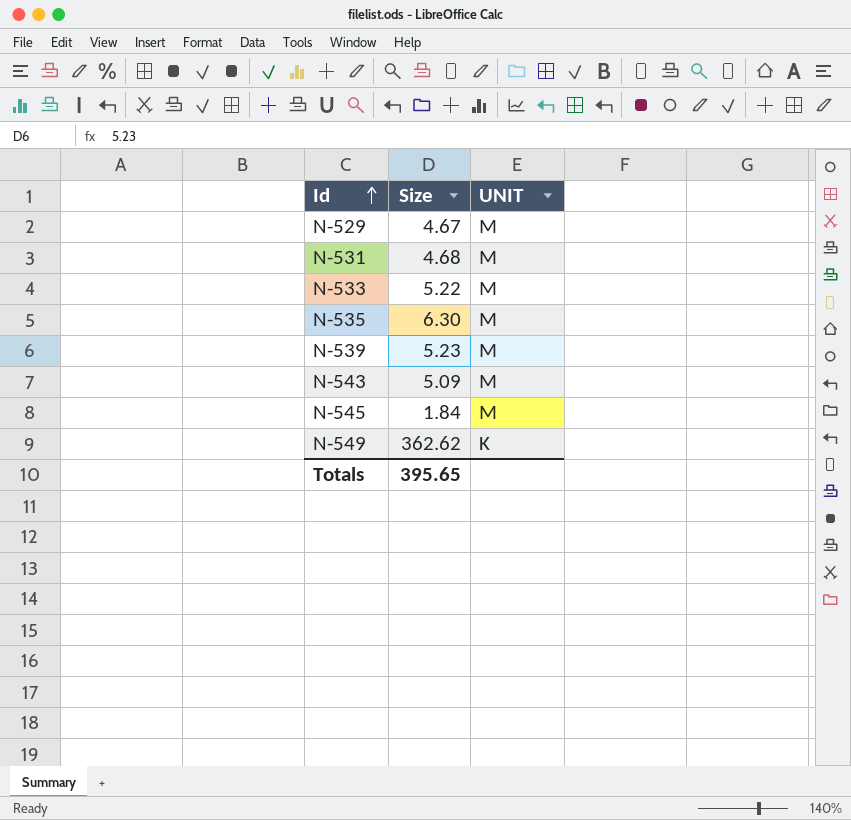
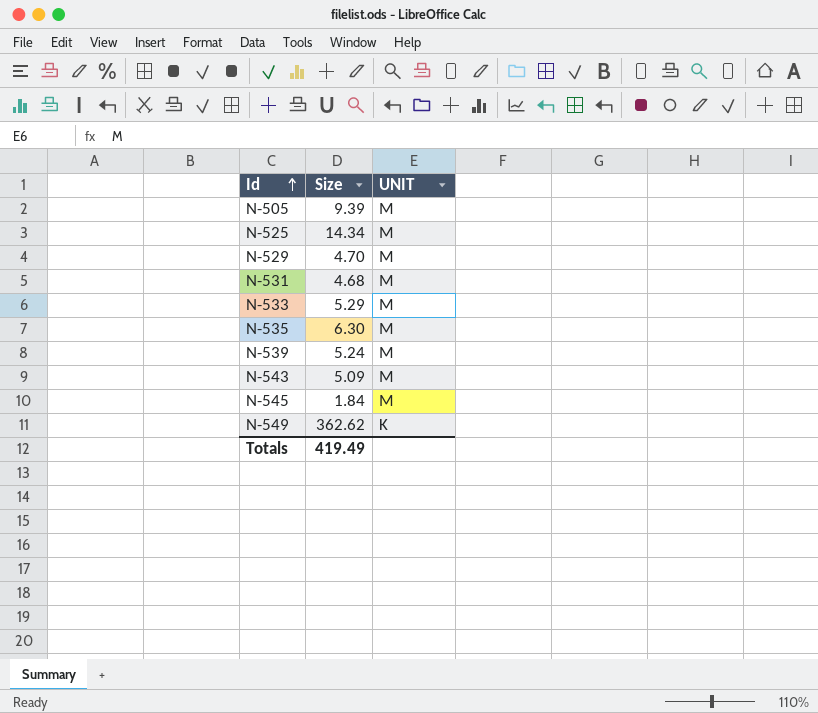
row N-505: none -> 9.39 | M
row N-525: none -> 14.34 | M
N-529 | Size: 4.67 -> 4.70
N-533 | Size: 5.22 -> 5.29
N-539 | Size: 5.23 -> 5.24
Totals | Size: 395.65 -> 419.49

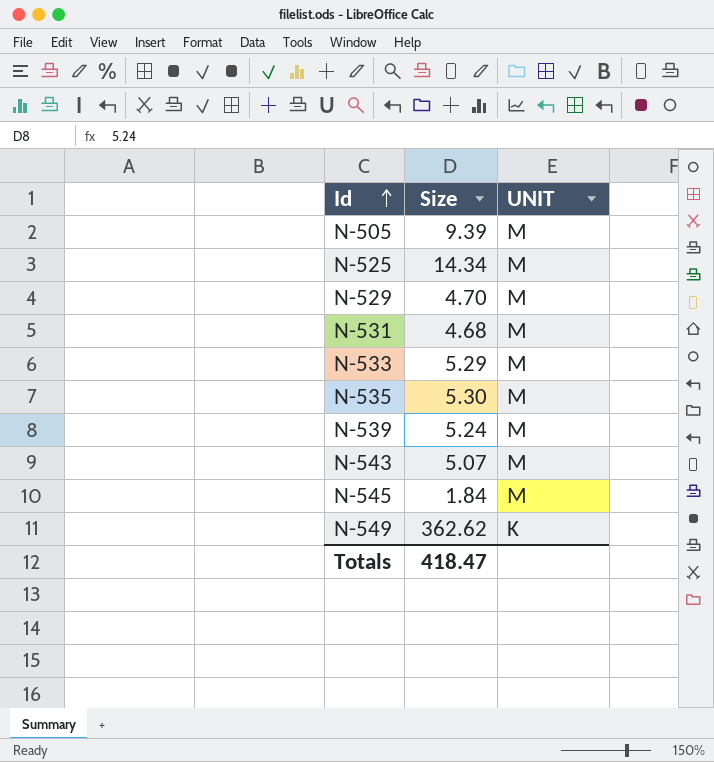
N-535 | Size: 6.30 -> 5.30
N-543 | Size: 5.09 -> 5.07
Totals | Size: 419.49 -> 418.47

